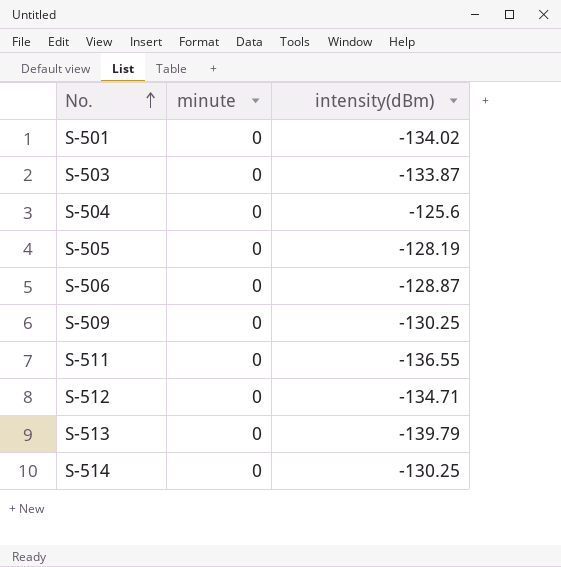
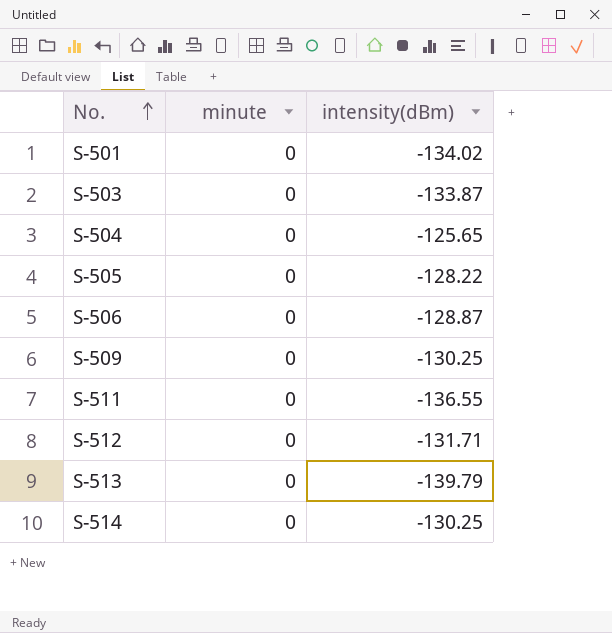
S-504 | intensity(dBm): -125.6 -> -125.65
S-505 | intensity(dBm): -128.19 -> -128.22
S-512 | intensity(dBm): -134.71 -> -131.71

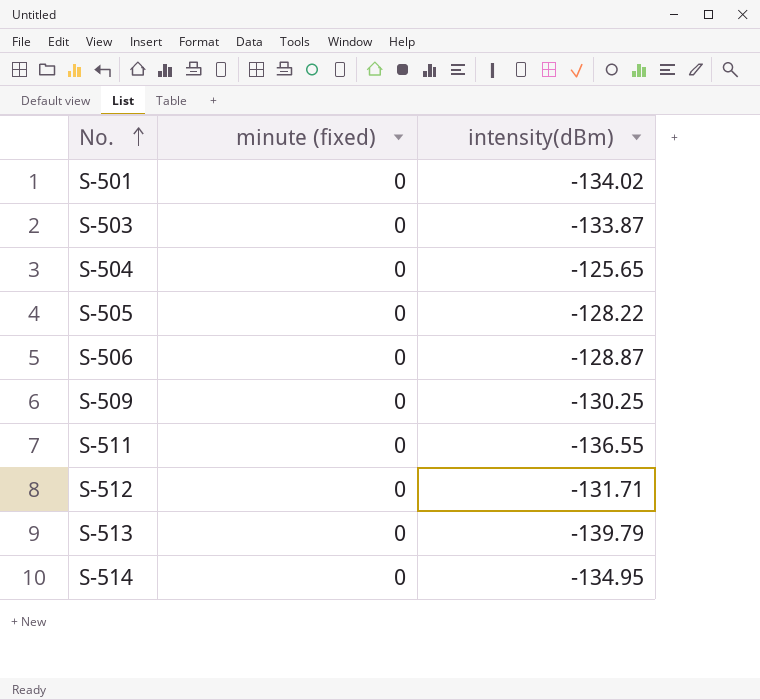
column name: minute -> minute (fixed)
S-514 | intensity(dBm): -130.25 -> -134.95

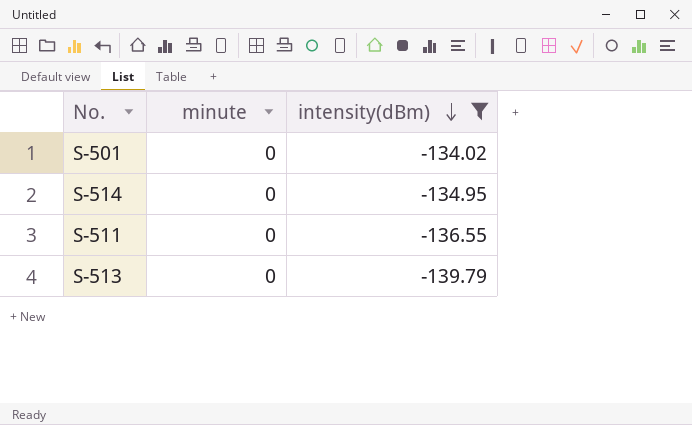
filter: none -> intensity(dBm) <= -134.02
row order: No. ascending -> intensity(dBm) descending
column name: minute (fixed) -> minute

